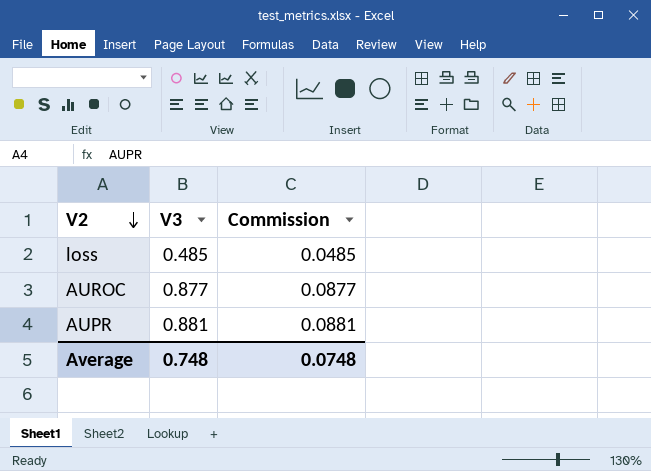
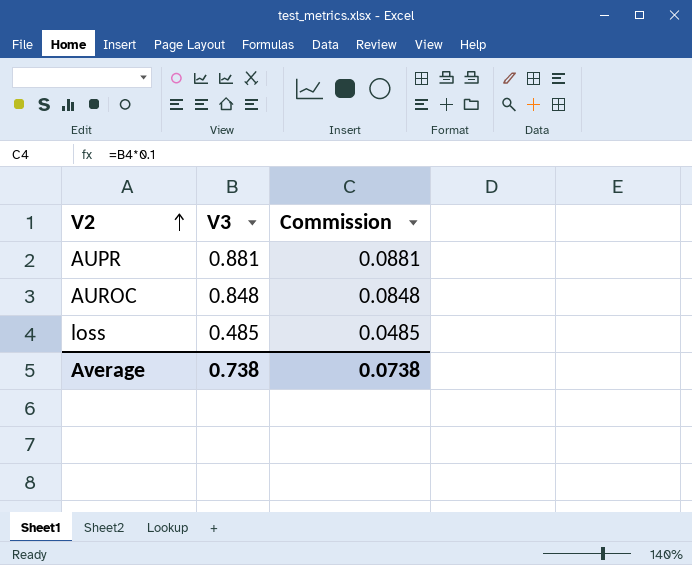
row order: V2 descending -> V2 ascending
AUROC | V3: 0.877 -> 0.848
AUROC | Commission: 0.0877 -> 0.0848
Average | V3: 0.748 -> 0.738
Average | Commission: 0.0748 -> 0.0738

